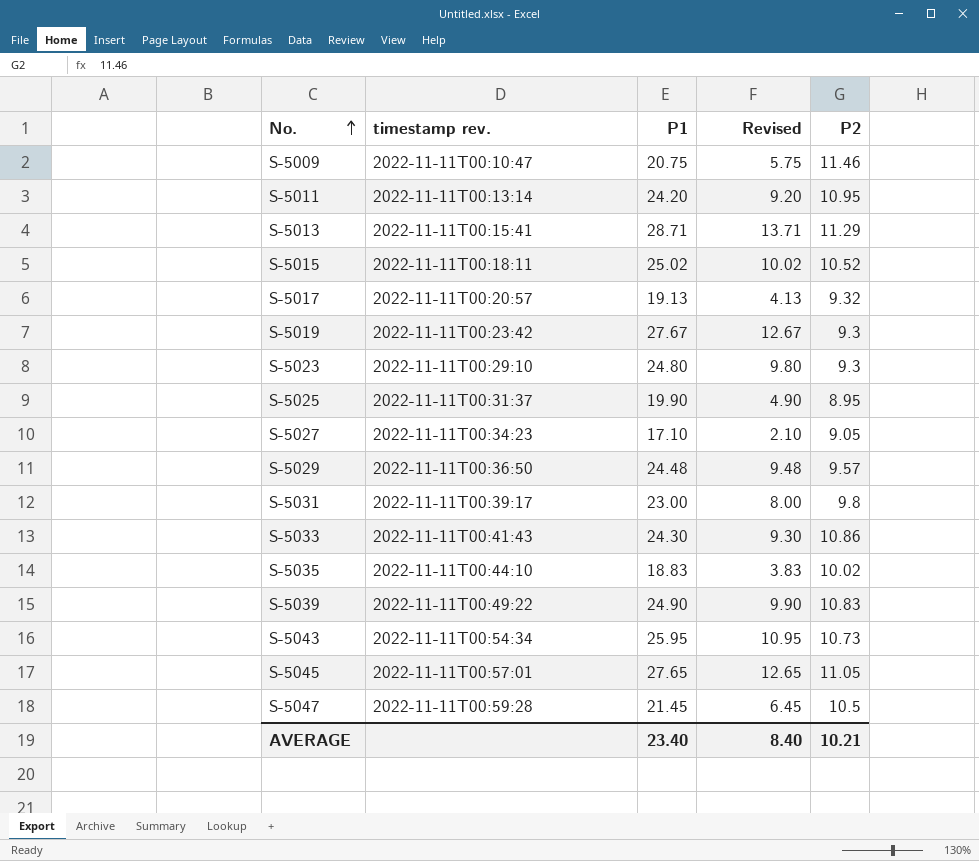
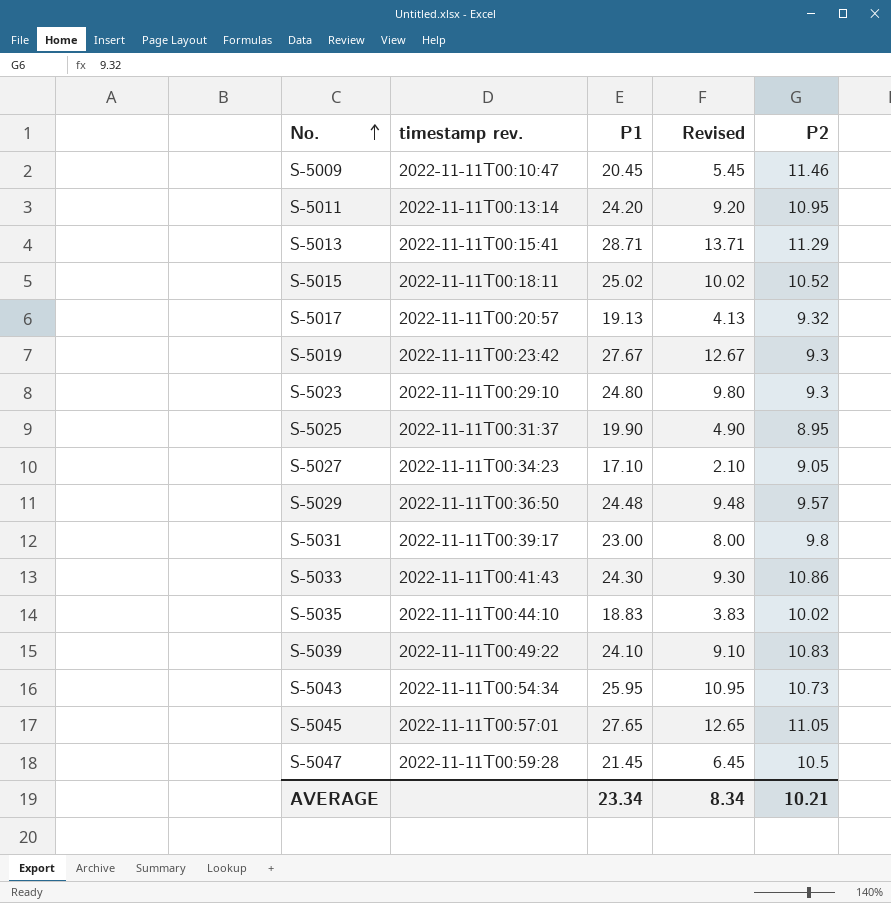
S-5009 | P1: 20.75 -> 20.45
S-5009 | Revised: 5.75 -> 5.45
S-5039 | P1: 24.90 -> 24.10
S-5039 | Revised: 9.90 -> 9.10
AVERAGE | P1: 23.40 -> 23.34
AVERAGE | Revised: 8.40 -> 8.34

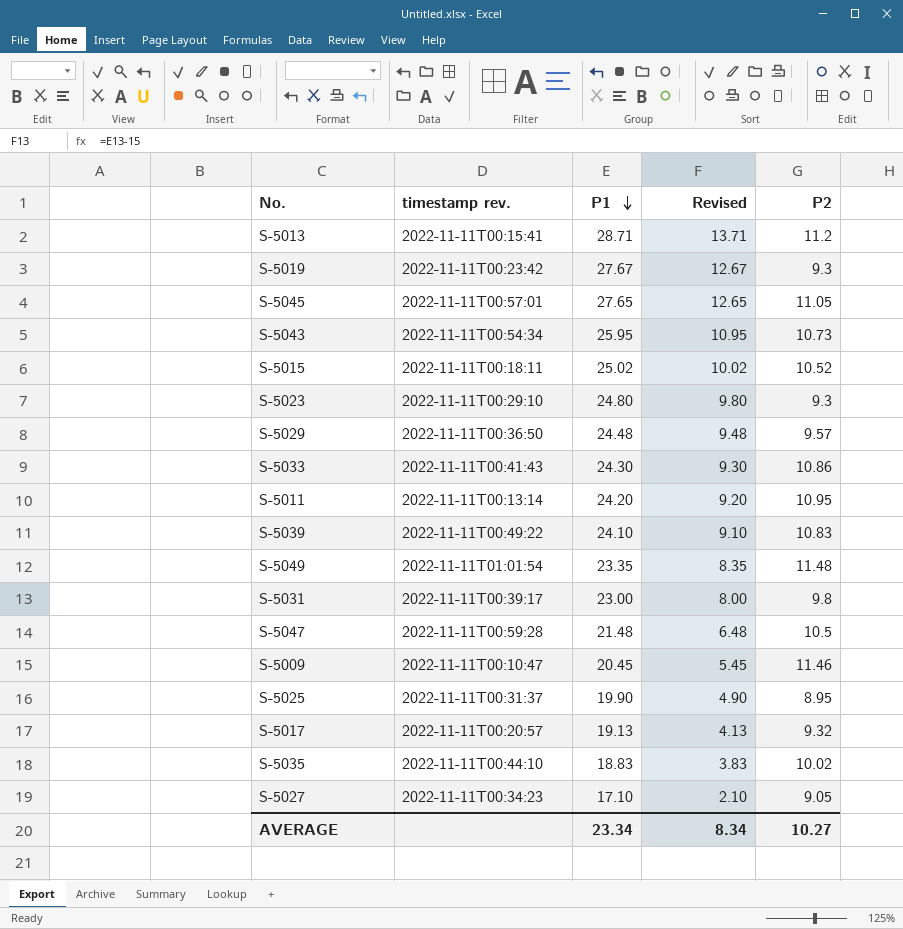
row order: No. ascending -> P1 descending
S-5013 | P2: 11.29 -> 11.2
row S-5049: none -> 2022-11-11T01:01:54 | 23.35 | 8.35 | 11.48
S-5047 | P1: 21.45 -> 21.48
S-5047 | Revised: 6.45 -> 6.48
AVERAGE | P2: 10.21 -> 10.27

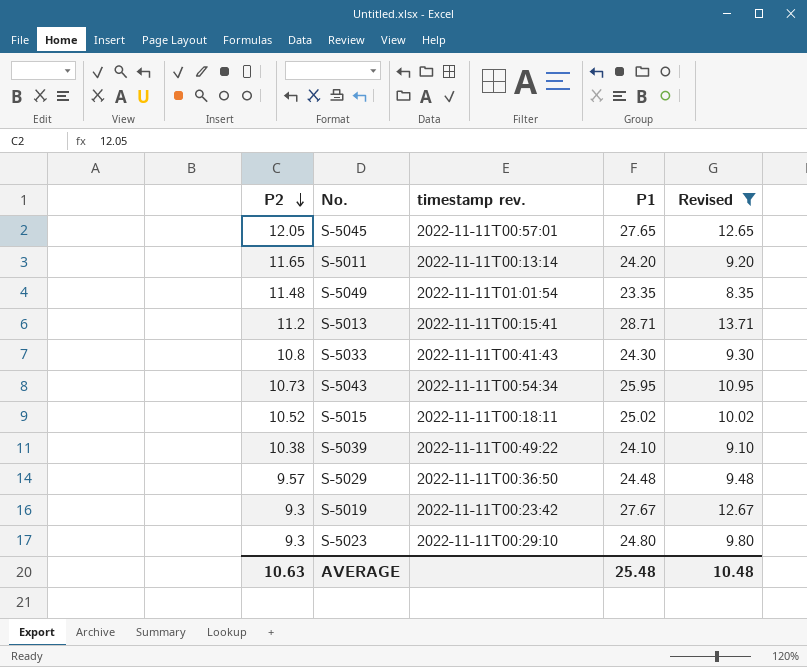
filter: none -> Revised >= 8.35
row order: P1 descending -> P2 descending
column P2 | position: 5 -> 1
S-5045 | P2: 11.05 -> 12.05
S-5011 | P2: 10.95 -> 11.65
S-5033 | P2: 10.86 -> 10.8
S-5039 | P2: 10.83 -> 10.38
AVERAGE | P2: 10.27 -> 10.63
AVERAGE | P1: 23.34 -> 25.48
AVERAGE | Revised: 8.34 -> 10.48

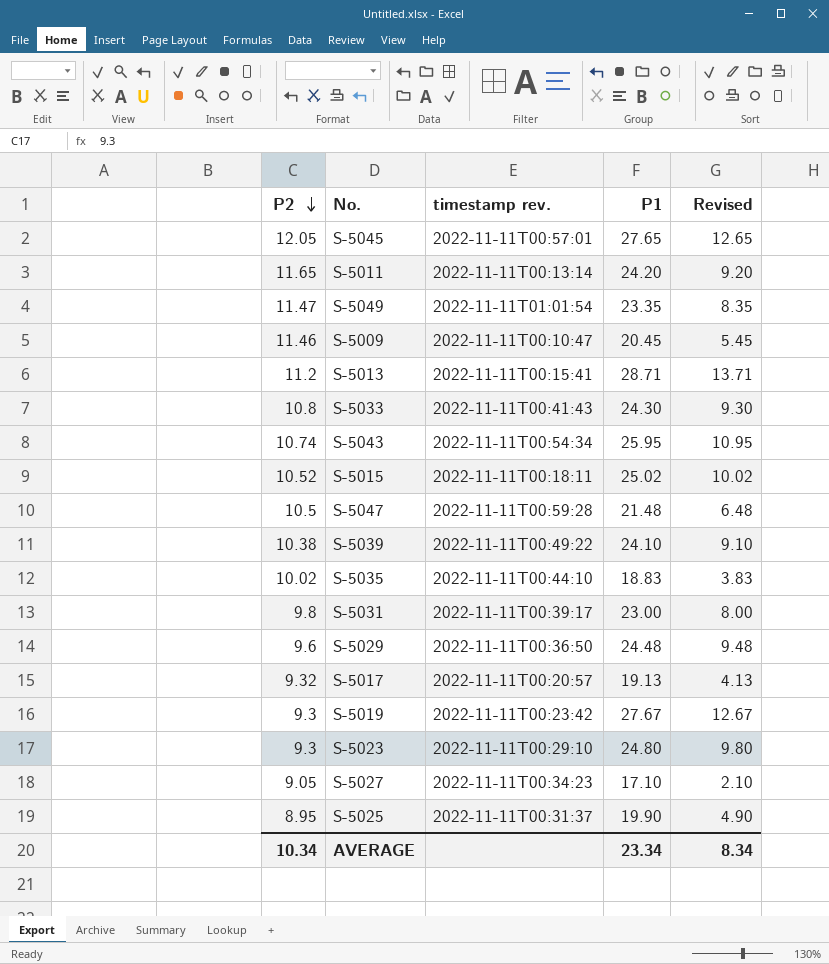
filter: Revised >= 8.35 -> none
S-5049 | P2: 11.48 -> 11.47
S-5043 | P2: 10.73 -> 10.74
S-5029 | P2: 9.57 -> 9.6
AVERAGE | P2: 10.63 -> 10.34
AVERAGE | P1: 25.48 -> 23.34
AVERAGE | Revised: 10.48 -> 8.34

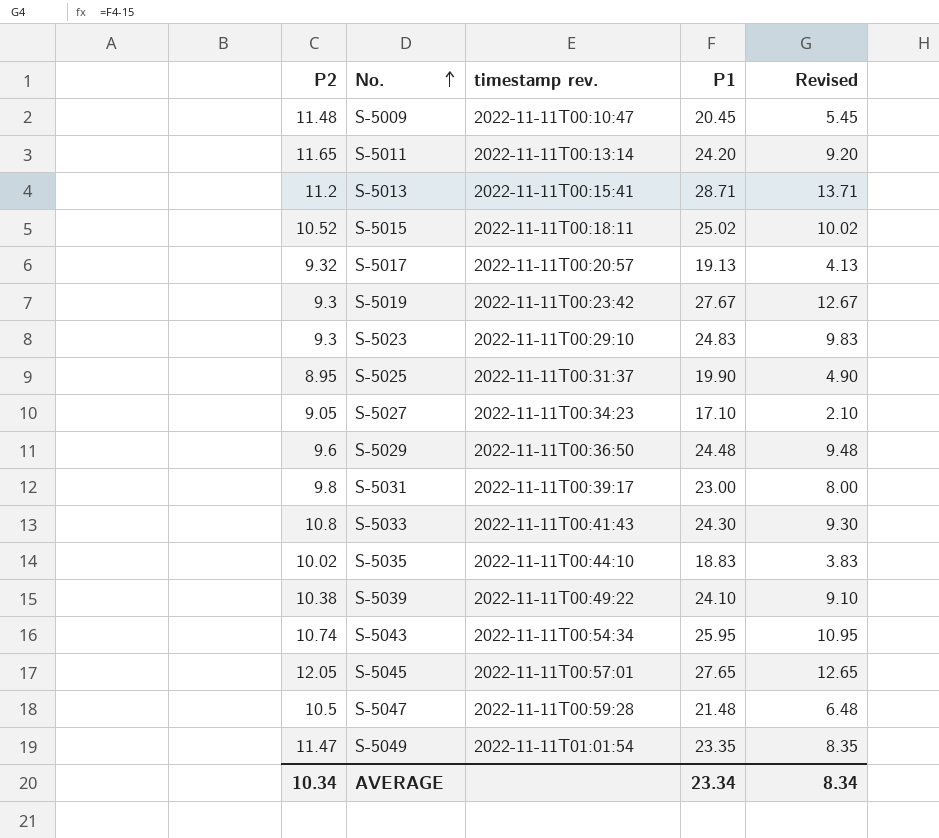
row order: P2 descending -> No. ascending
S-5009 | P2: 11.46 -> 11.48
S-5023 | P1: 24.80 -> 24.83
S-5023 | Revised: 9.80 -> 9.83

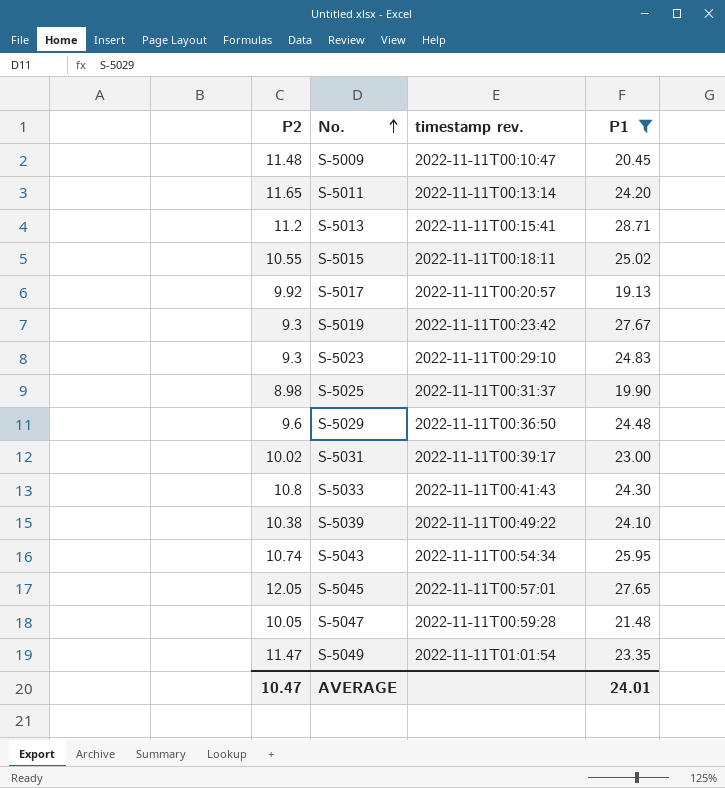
filter: none -> P1 >= 19.13
column Revised | formula: [P1] - 15 -> none
S-5015 | P2: 10.52 -> 10.55
S-5017 | P2: 9.32 -> 9.92
S-5025 | P2: 8.95 -> 8.98
S-5031 | P2: 9.8 -> 10.02
S-5047 | P2: 10.5 -> 10.05
AVERAGE | P2: 10.34 -> 10.47
AVERAGE | P1: 23.34 -> 24.01

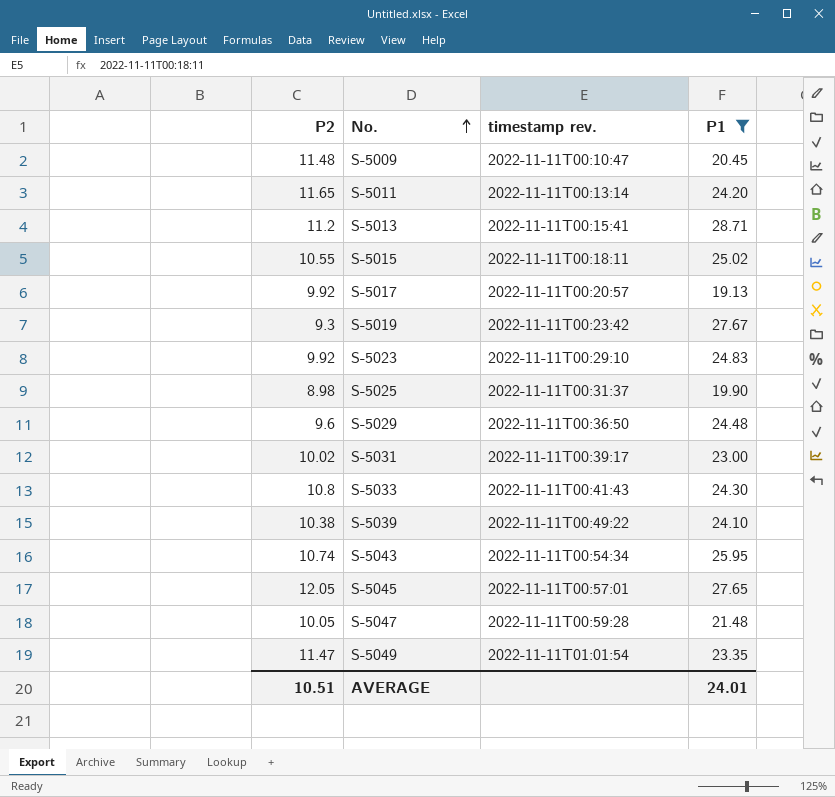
S-5023 | P2: 9.3 -> 9.92
AVERAGE | P2: 10.47 -> 10.51

